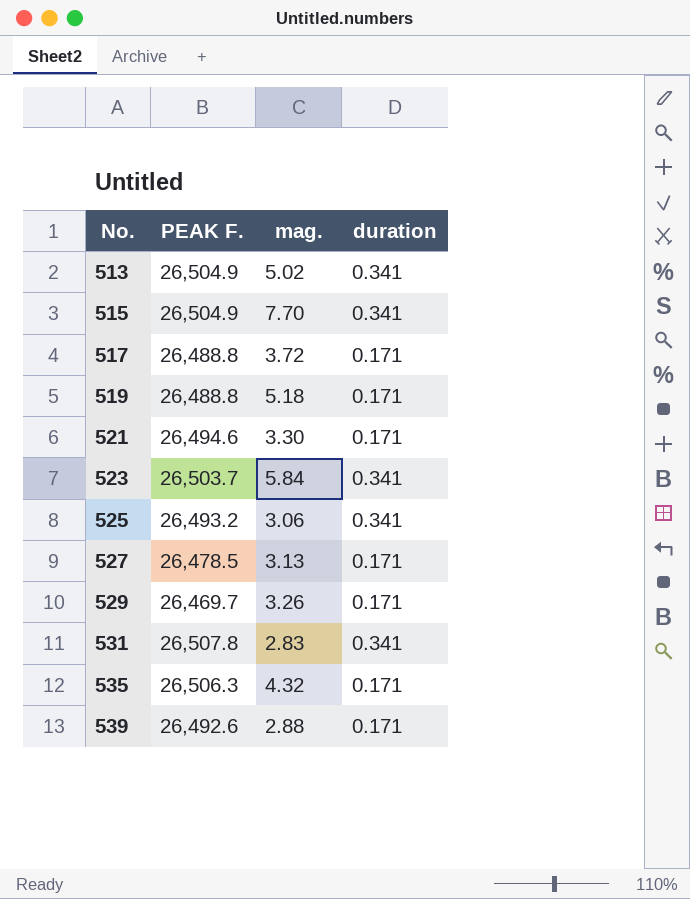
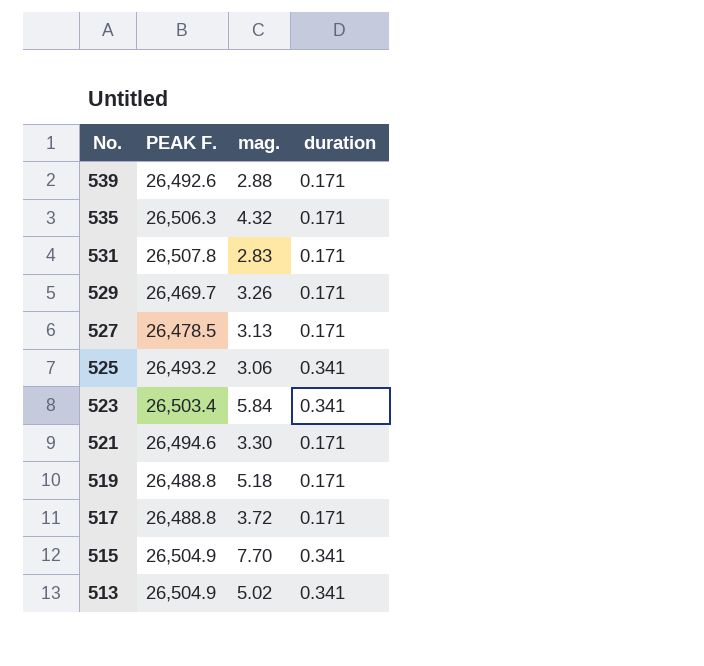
row order: No. ascending -> No. descending
531 | duration: 0.341 -> 0.171
523 | PEAK F.: 26,503.7 -> 26,503.4

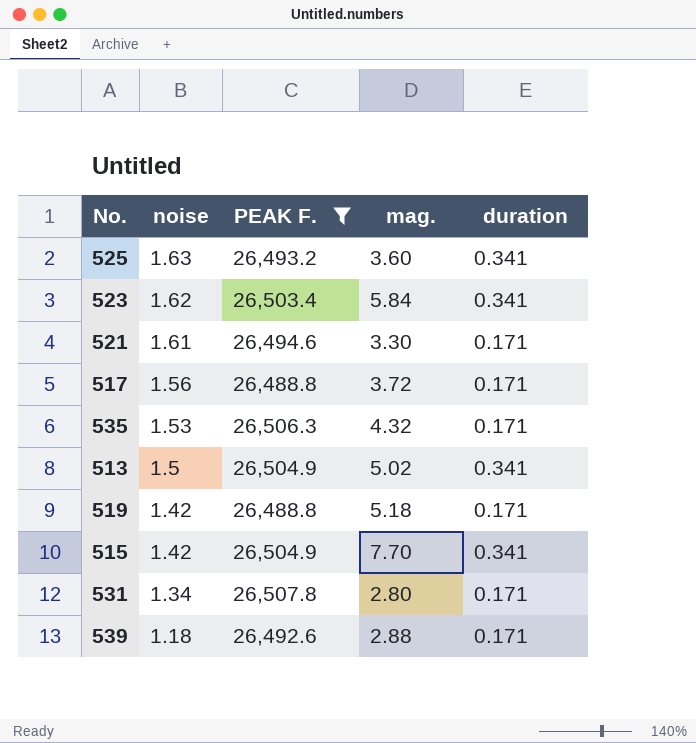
filter: none -> PEAK F. >= 26,488.8
row order: No. descending -> noise descending
column noise | position: none -> 2
525 | mag.: 3.06 -> 3.60
531 | mag.: 2.83 -> 2.80

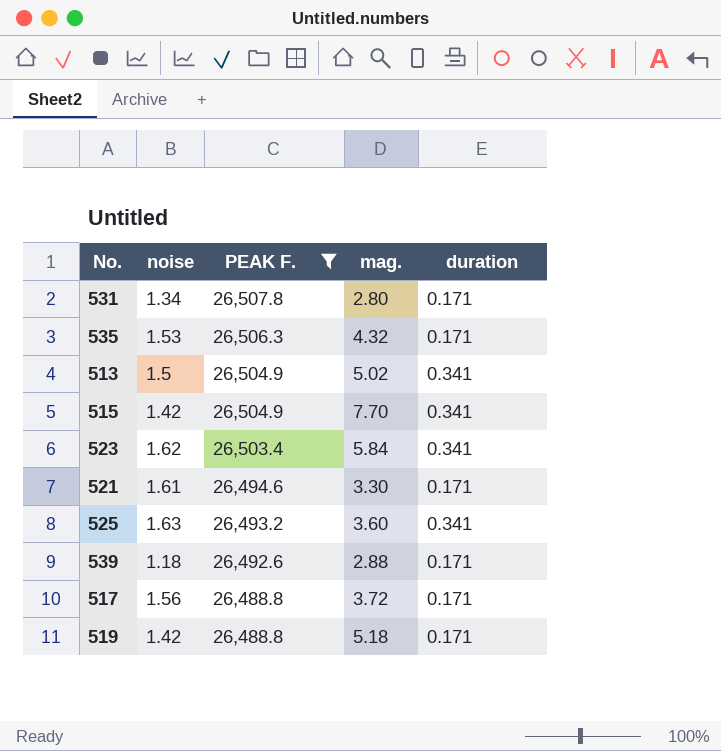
row order: noise descending -> PEAK F. descending

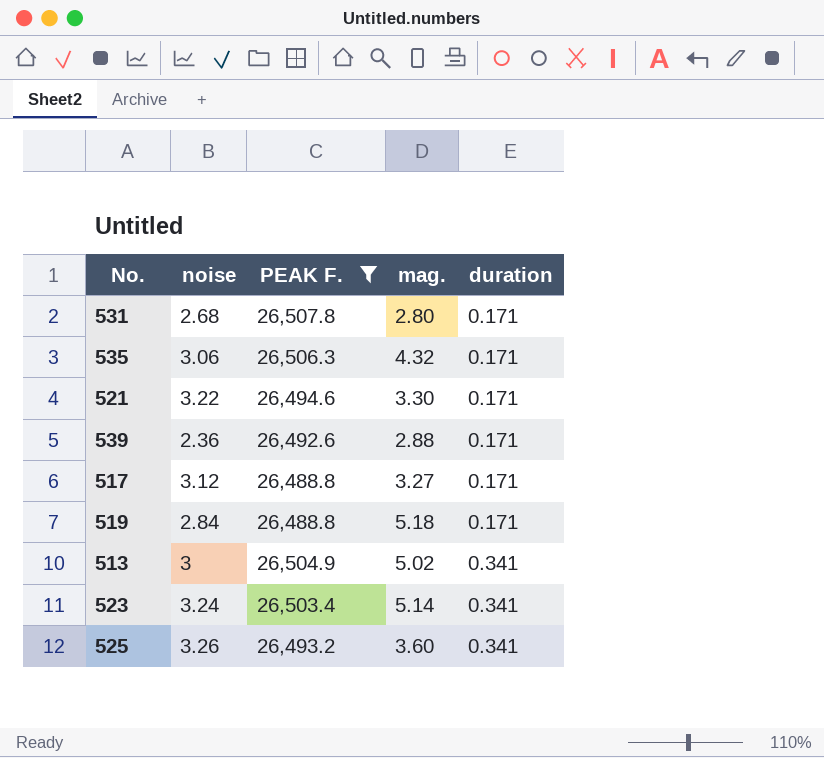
row order: PEAK F. descending -> duration ascending
row 515: 1.42 | 26,504.9 | 7.70 | 0.341 -> none
531 | noise: 1.34 -> 2.68
535 | noise: 1.53 -> 3.06
521 | noise: 1.61 -> 3.22
539 | noise: 1.18 -> 2.36
517 | noise: 1.56 -> 3.12
517 | mag.: 3.72 -> 3.27
519 | noise: 1.42 -> 2.84
513 | noise: 1.5 -> 3
523 | noise: 1.62 -> 3.24
523 | mag.: 5.84 -> 5.14
525 | noise: 1.63 -> 3.26

